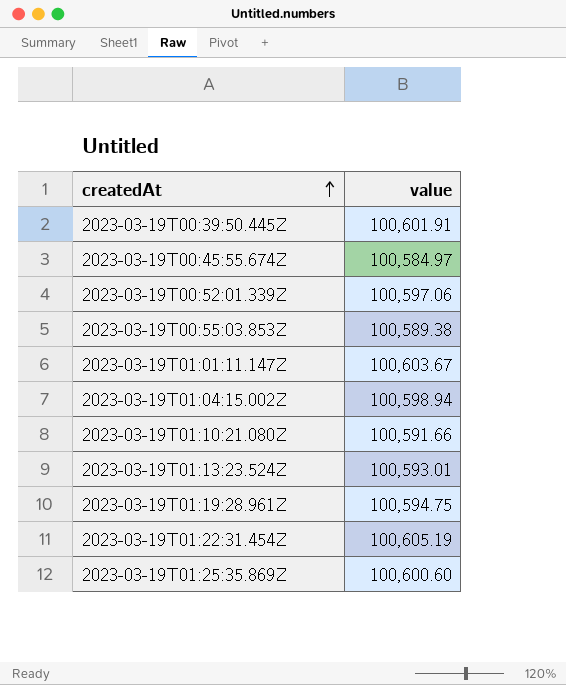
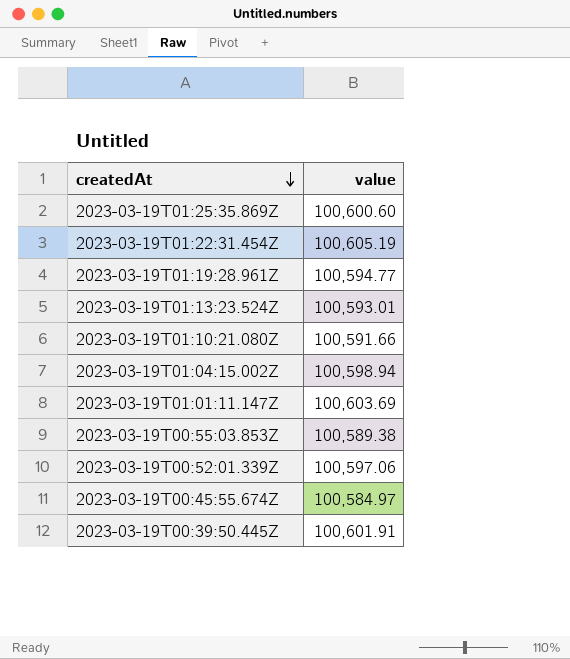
row order: createdAt ascending -> createdAt descending
2023-03-19T01:19:28.961Z | value: 100,594.75 -> 100,594.77
2023-03-19T01:01:11.147Z | value: 100,603.67 -> 100,603.69

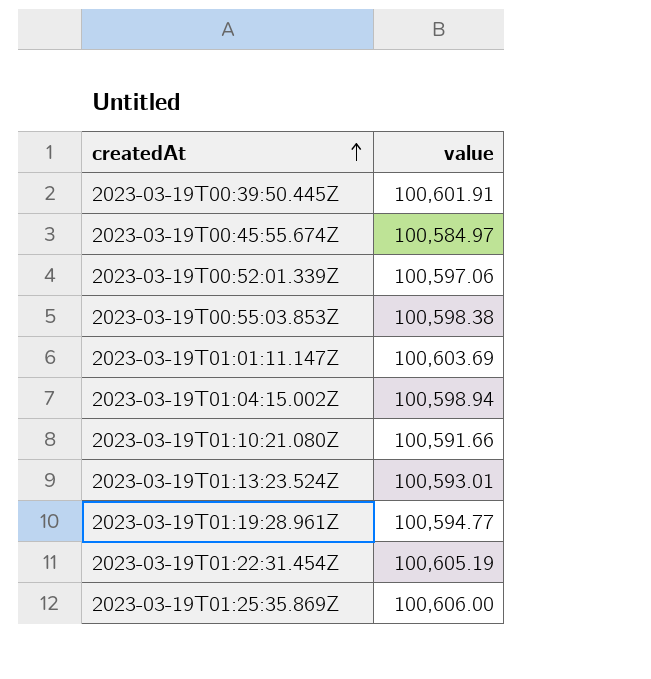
row order: createdAt descending -> createdAt ascending
2023-03-19T00:55:03.853Z | value: 100,589.38 -> 100,598.38
2023-03-19T01:25:35.869Z | value: 100,600.60 -> 100,606.00

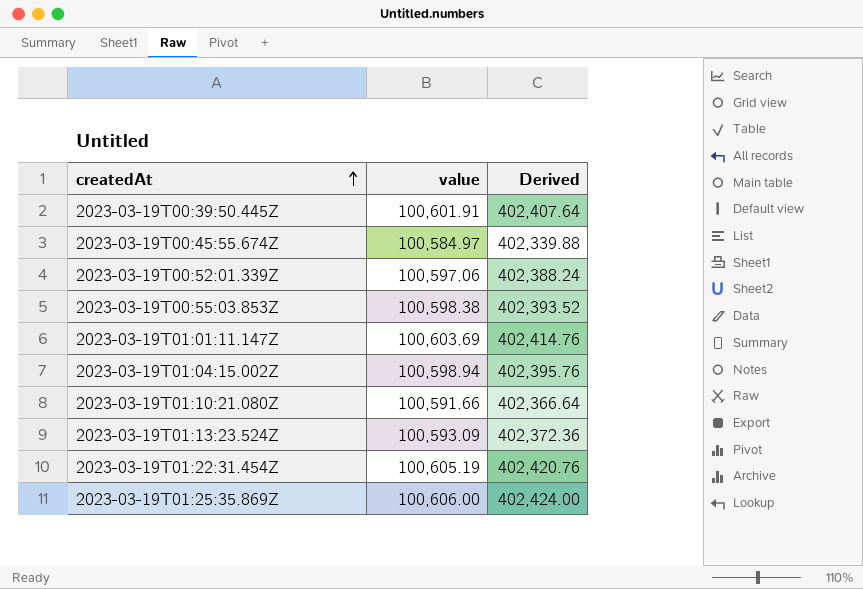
column Derived | formula: none -> [value] * 4
row 2023-03-19T01:19:28.961Z: 100,594.77 -> none
2023-03-19T01:13:23.524Z | value: 100,593.01 -> 100,593.09

